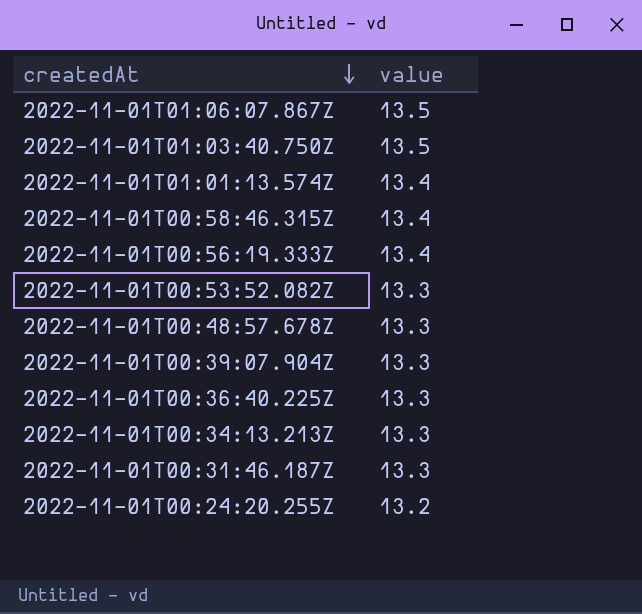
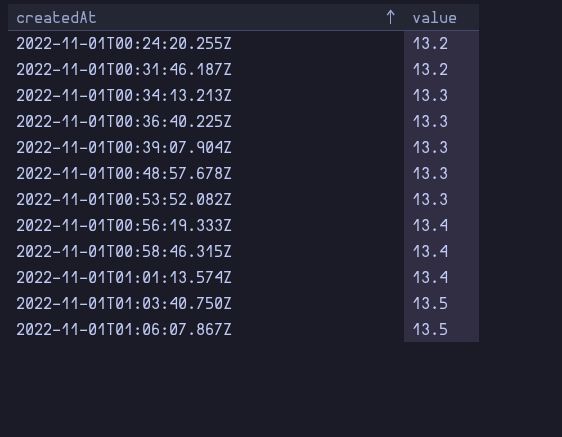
row order: createdAt descending -> createdAt ascending
2022-11-01T00:31:46.187Z | value: 13.3 -> 13.2

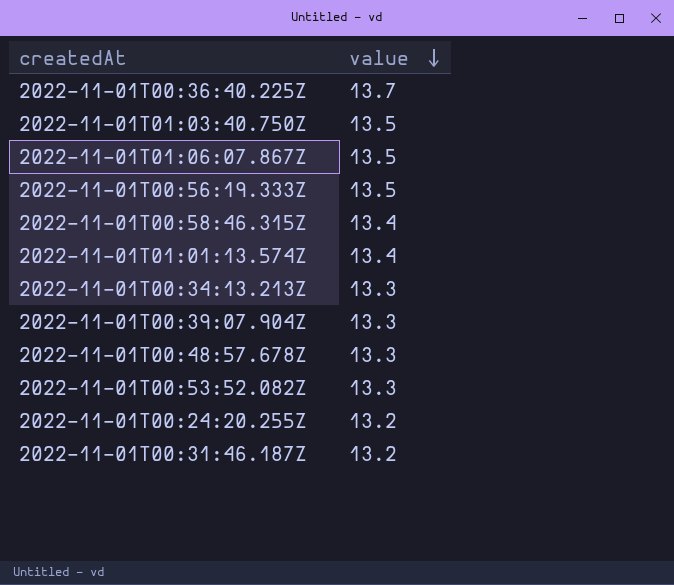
row order: createdAt ascending -> value descending
2022-11-01T00:36:40.225Z | value: 13.3 -> 13.7
2022-11-01T00:56:19.333Z | value: 13.4 -> 13.5

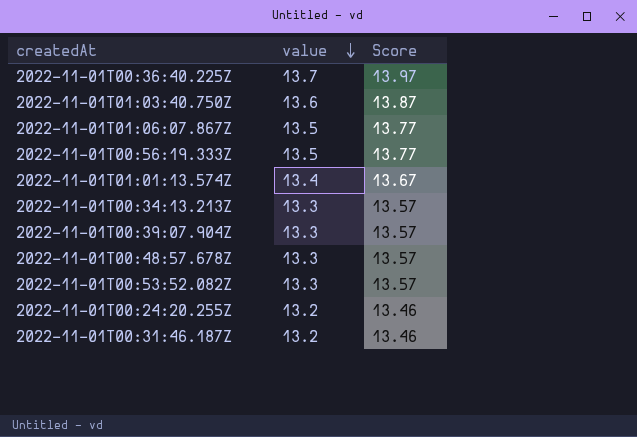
column Score | formula: none -> [value] * 1.02
row 2022-11-01T00:58:46.315Z: 13.4 -> none
2022-11-01T01:03:40.750Z | value: 13.5 -> 13.6

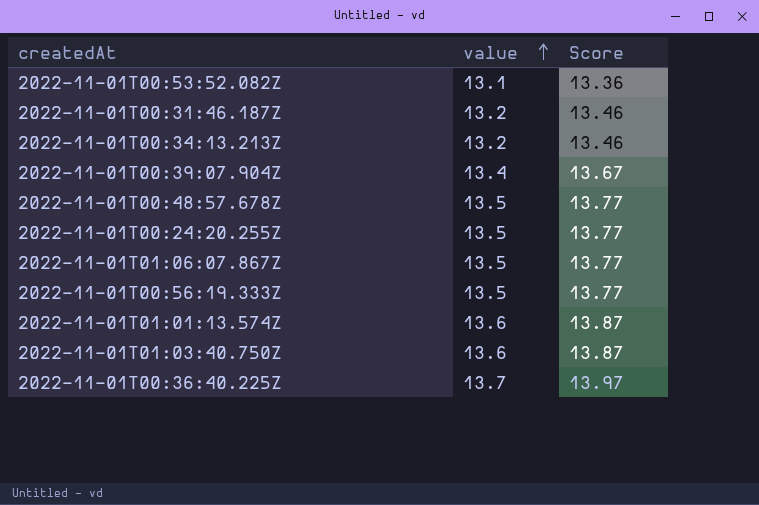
row order: value descending -> value ascending
2022-11-01T00:53:52.082Z | value: 13.3 -> 13.1
2022-11-01T00:53:52.082Z | Score: 13.57 -> 13.36
2022-11-01T00:34:13.213Z | value: 13.3 -> 13.2
2022-11-01T00:34:13.213Z | Score: 13.57 -> 13.46
2022-11-01T00:39:07.904Z | value: 13.3 -> 13.4
2022-11-01T00:39:07.904Z | Score: 13.57 -> 13.67
2022-11-01T00:48:57.678Z | value: 13.3 -> 13.5
2022-11-01T00:48:57.678Z | Score: 13.57 -> 13.77
2022-11-01T00:24:20.255Z | value: 13.2 -> 13.5
2022-11-01T00:24:20.255Z | Score: 13.46 -> 13.77
2022-11-01T01:01:13.574Z | value: 13.4 -> 13.6
2022-11-01T01:01:13.574Z | Score: 13.67 -> 13.87

